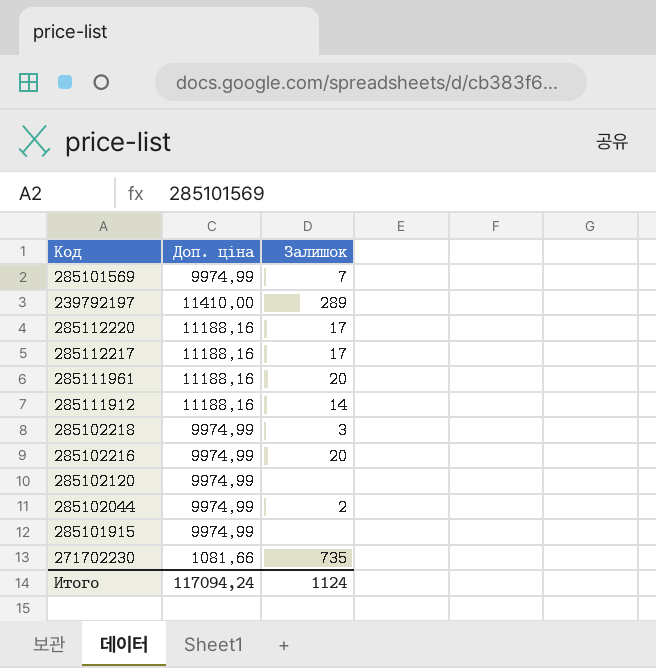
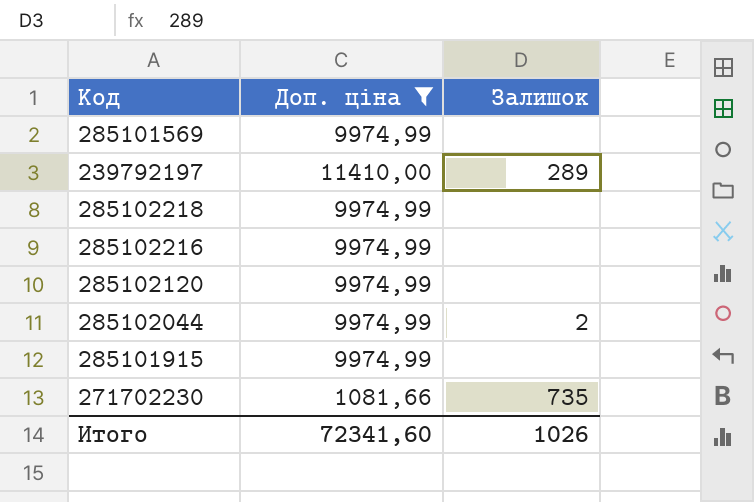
filter: none -> Доп. ціна != 11188,16
285101569 | Залишок: 7 -> none
285102218 | Залишок: 3 -> none
285102216 | Залишок: 20 -> none
Итого | Доп. ціна: 117094,24 -> 72341,60
Итого | Залишок: 1124 -> 1026

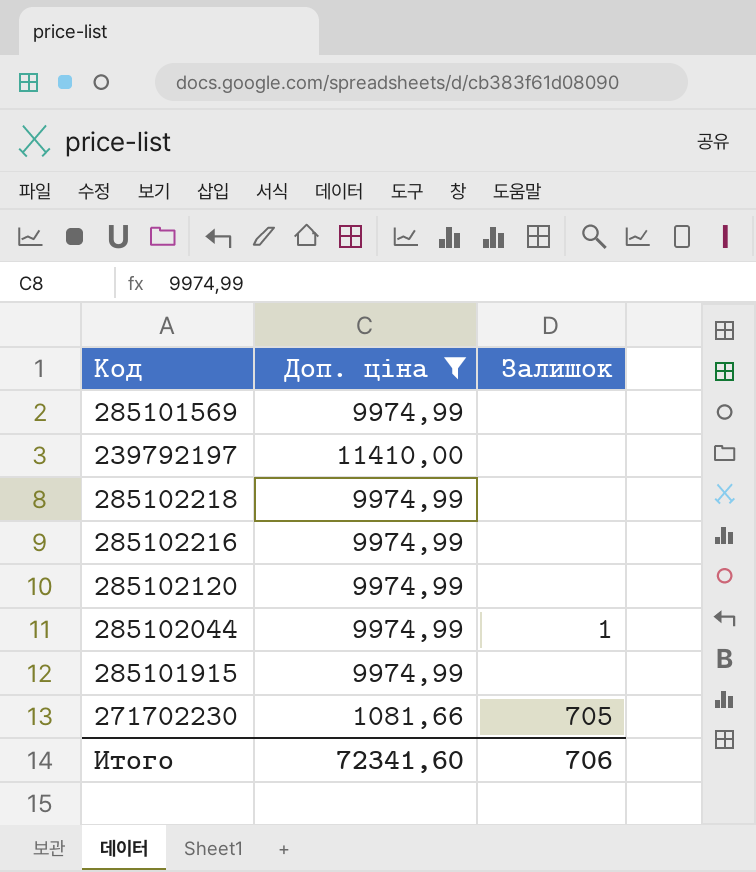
239792197 | Залишок: 289 -> none
285102044 | Залишок: 2 -> 1
271702230 | Залишок: 735 -> 705
Итого | Залишок: 1026 -> 706

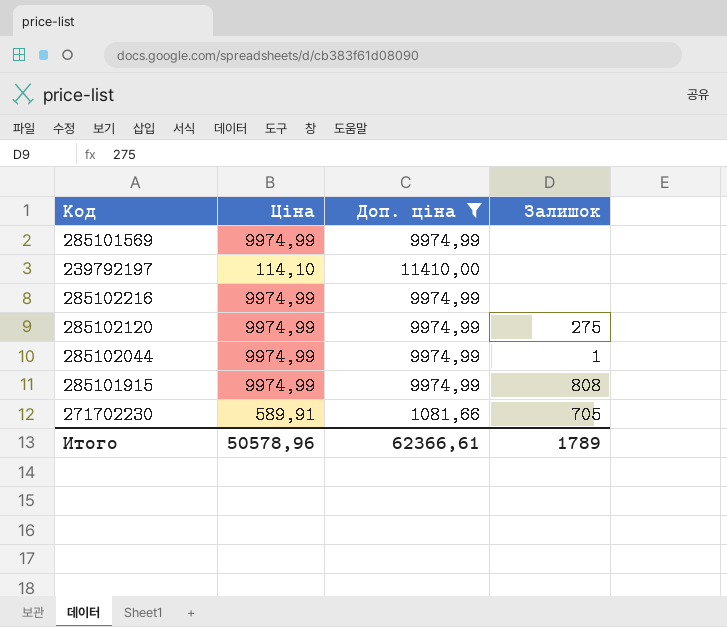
column Ціна | position: none -> 2
row 285102218: 9974,99 | none -> none
285102120 | Залишок: none -> 275
285101915 | Залишок: none -> 808
Итого | Доп. ціна: 72341,60 -> 62366,61
Итого | Залишок: 706 -> 1789

